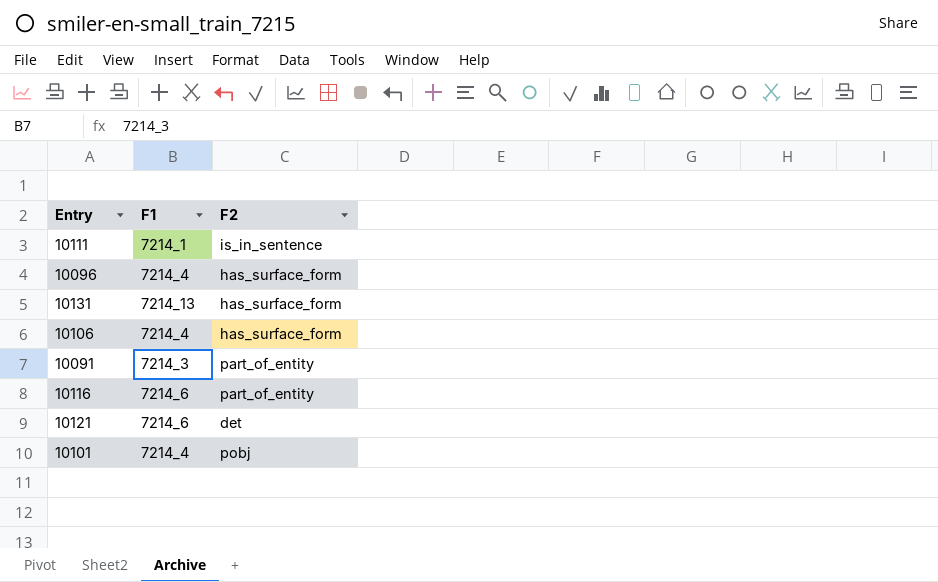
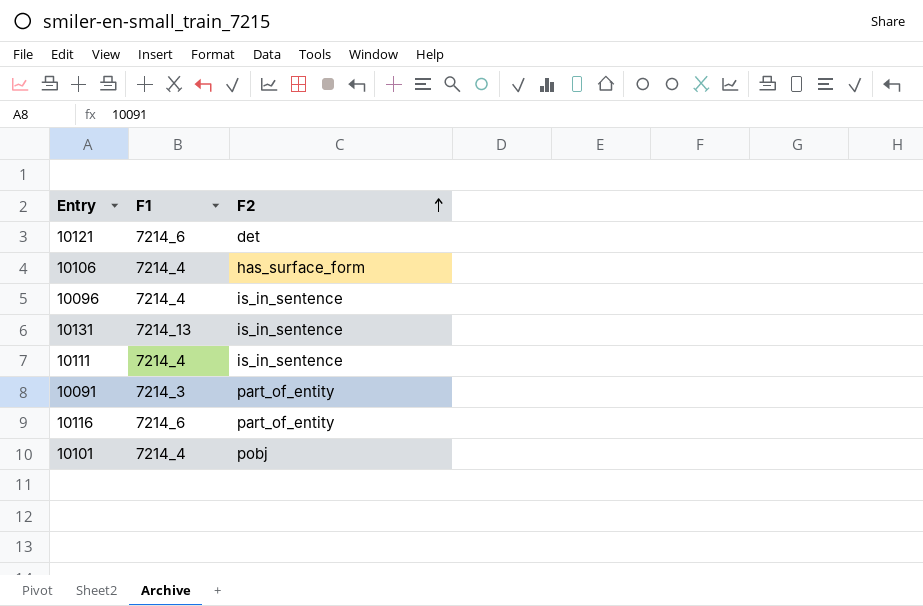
row order: none -> F2 ascending
10096 | F2: has_surface_form -> is_in_sentence
10131 | F2: has_surface_form -> is_in_sentence
10111 | F1: 7214_1 -> 7214_4

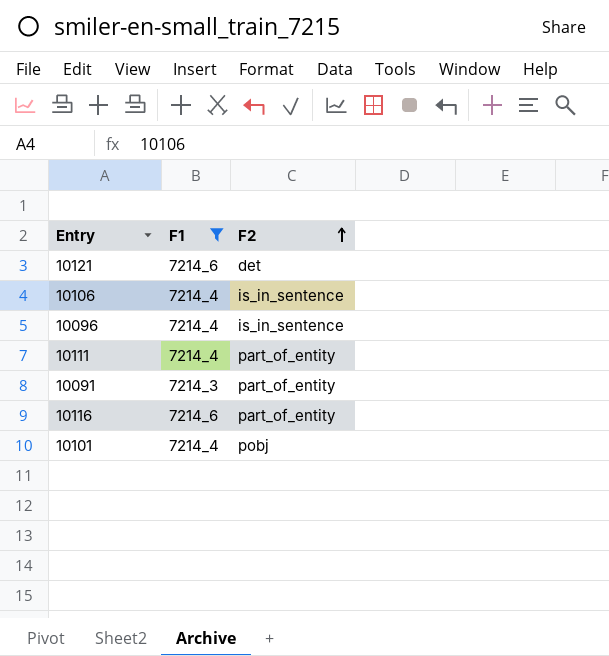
filter: none -> F1 != 7214_13
10106 | F2: has_surface_form -> is_in_sentence
10111 | F2: is_in_sentence -> part_of_entity

